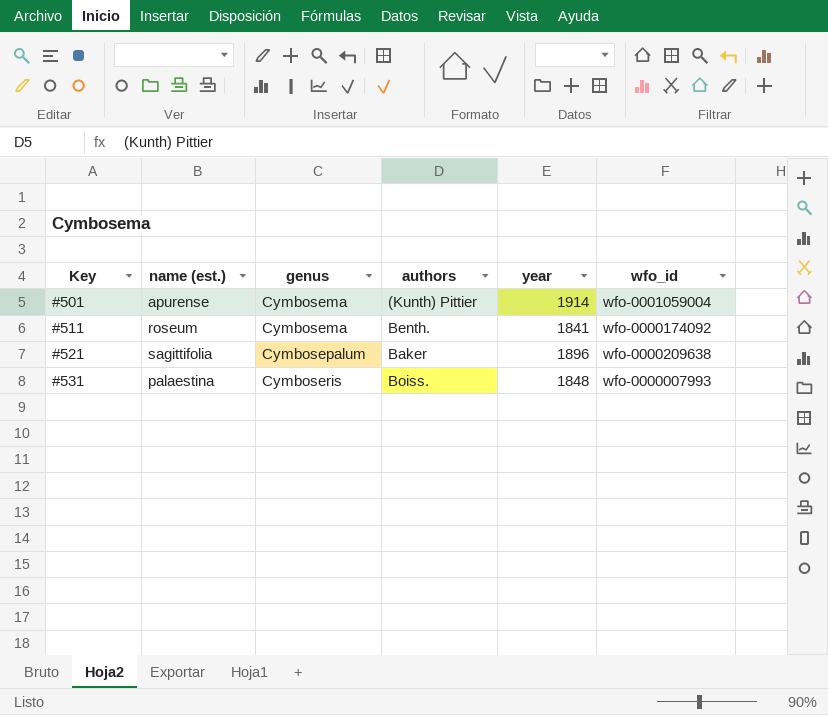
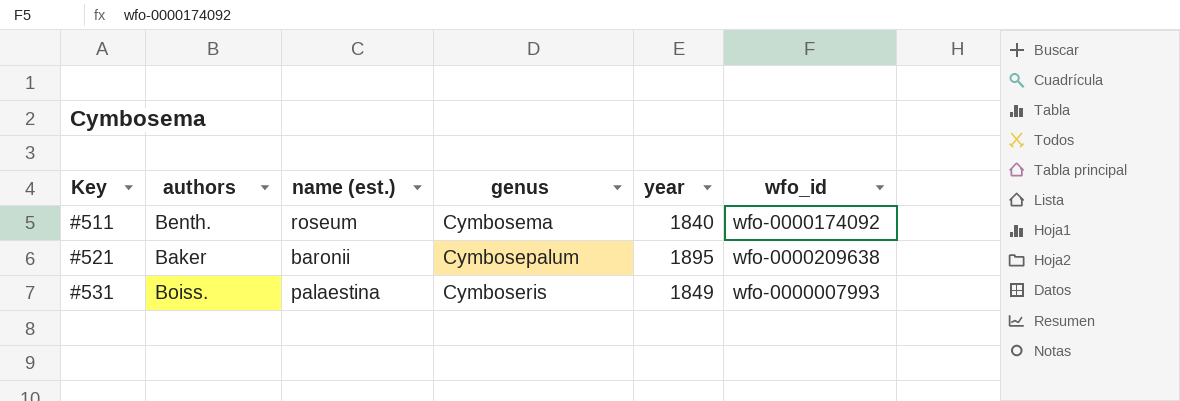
column authors | position: 4 -> 2
row #501: apurense | Cymbosema | (Kunth) Pittier | 1914 | wfo-0001059004 -> none
#511 | year: 1841 -> 1840
#521 | name (est.): sagittifolia -> baronii
#521 | year: 1896 -> 1895
#531 | year: 1848 -> 1849

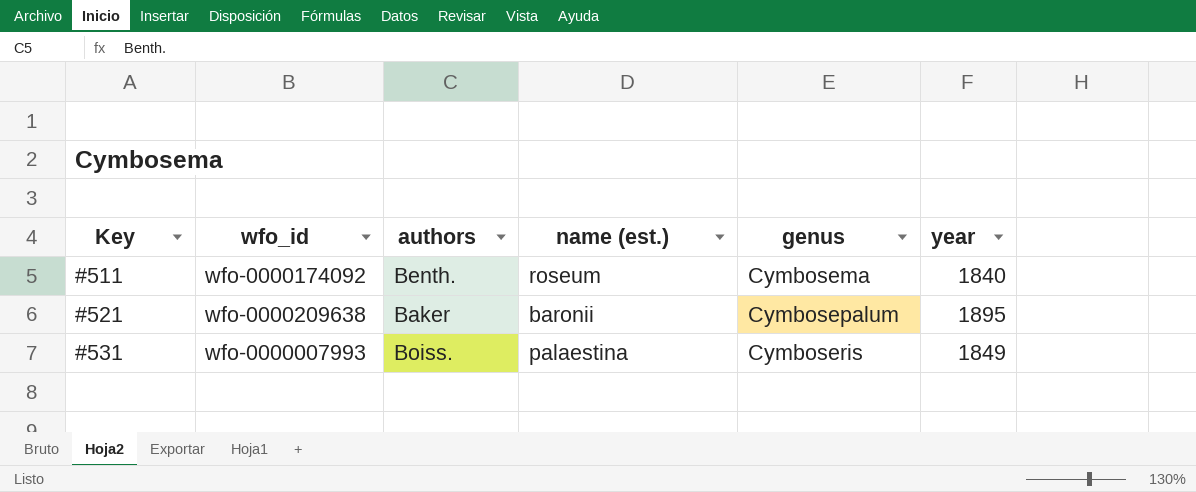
column wfo_id | position: 6 -> 2

